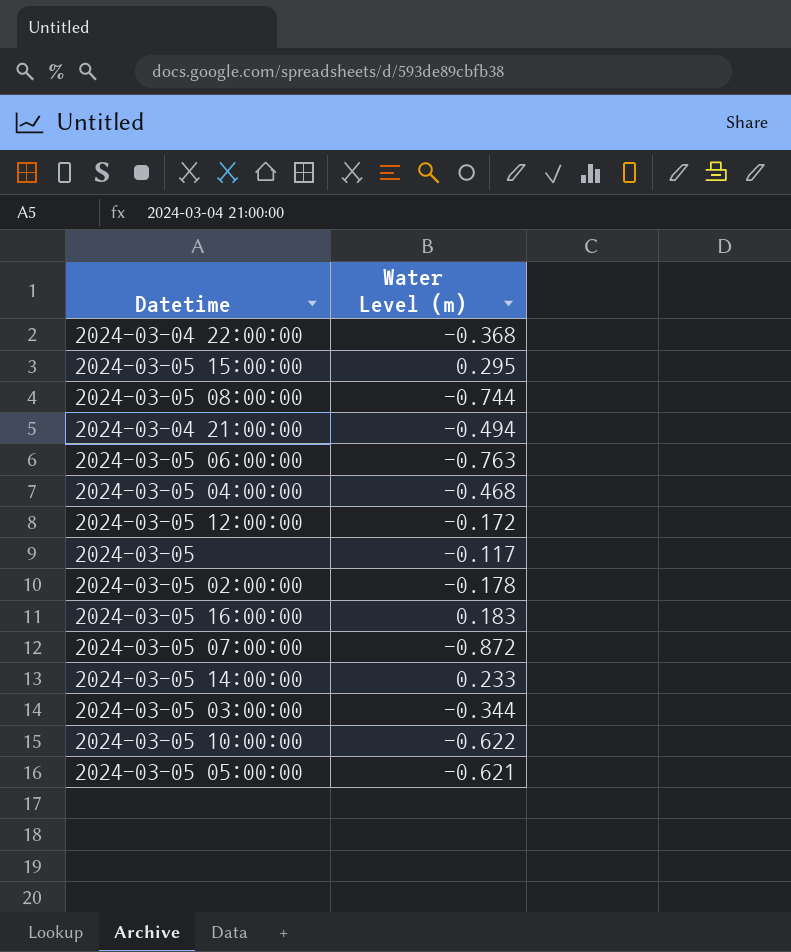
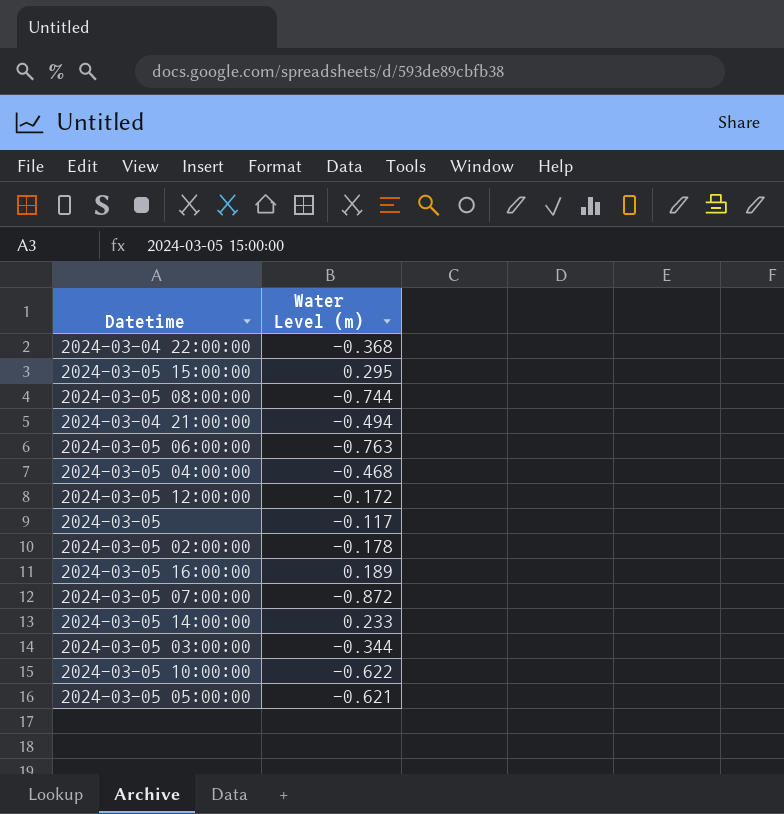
2024-03-05 16:00:00 | Water Level (m): 0.183 -> 0.189

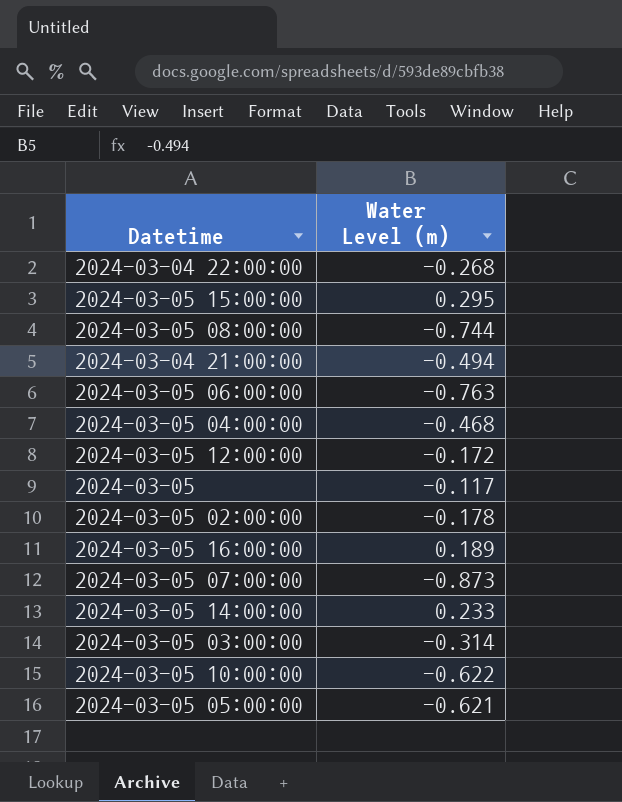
2024-03-04 22:00:00 | Water Level (m): -0.368 -> -0.268
2024-03-05 07:00:00 | Water Level (m): -0.872 -> -0.873
2024-03-05 03:00:00 | Water Level (m): -0.344 -> -0.314

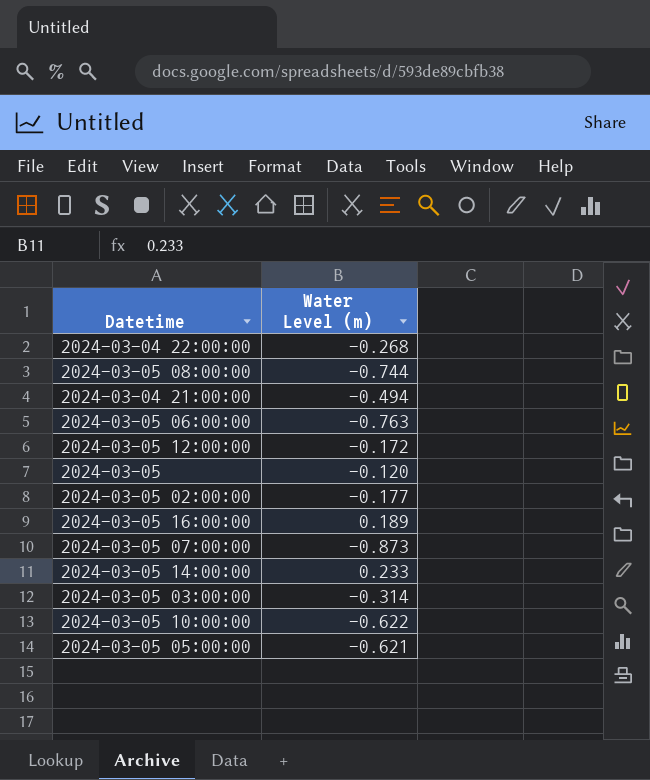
row 2024-03-05 15:00:00: 0.295 -> none
row 2024-03-05 04:00:00: -0.468 -> none
2024-03-05 | Water Level (m): -0.117 -> -0.120
2024-03-05 02:00:00 | Water Level (m): -0.178 -> -0.177

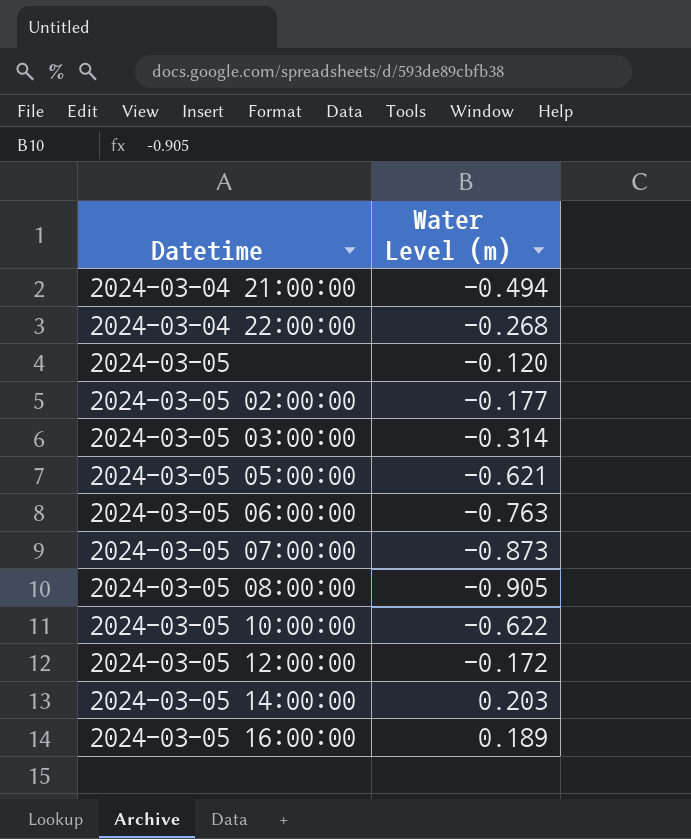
row order: none -> Datetime ascending
2024-03-05 08:00:00 | Water Level (m): -0.744 -> -0.905
2024-03-05 14:00:00 | Water Level (m): 0.233 -> 0.203

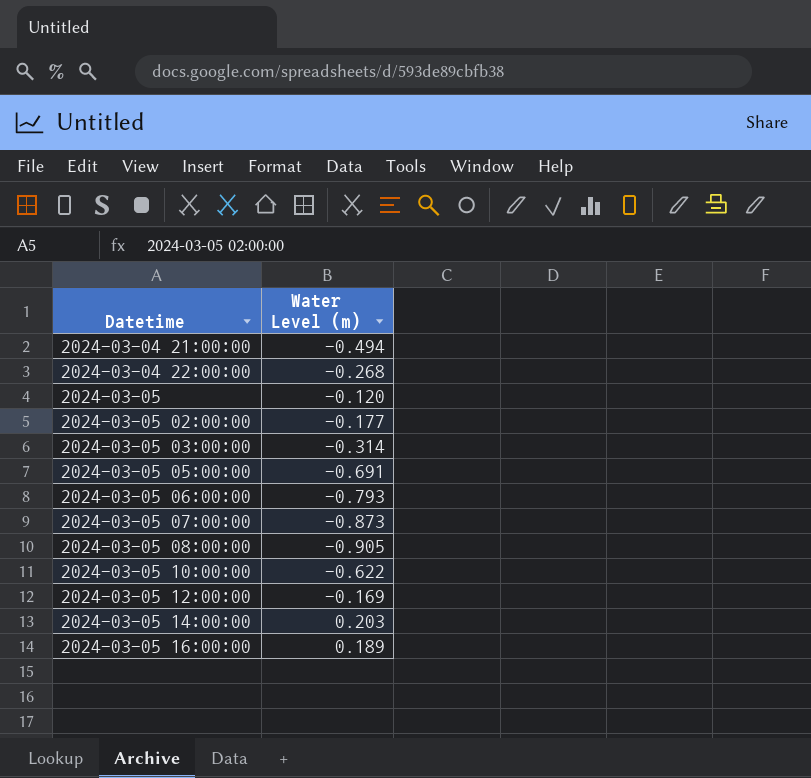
2024-03-05 05:00:00 | Water Level (m): -0.621 -> -0.691
2024-03-05 06:00:00 | Water Level (m): -0.763 -> -0.793
2024-03-05 12:00:00 | Water Level (m): -0.172 -> -0.169

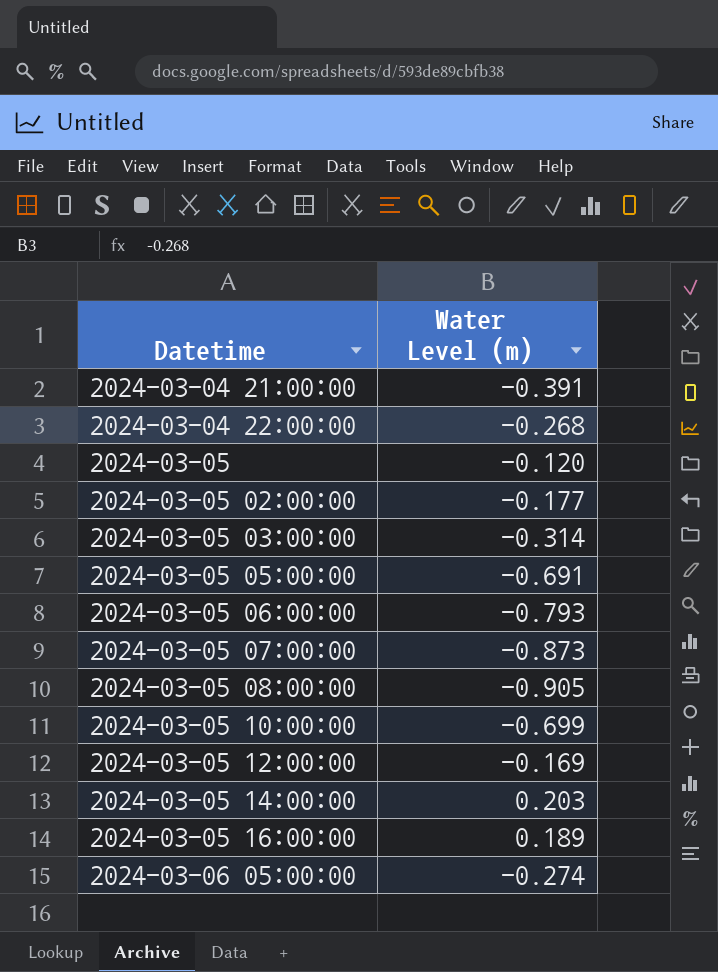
2024-03-04 21:00:00 | Water Level (m): -0.494 -> -0.391
2024-03-05 10:00:00 | Water Level (m): -0.622 -> -0.699
row 2024-03-06 05:00:00: none -> -0.274

